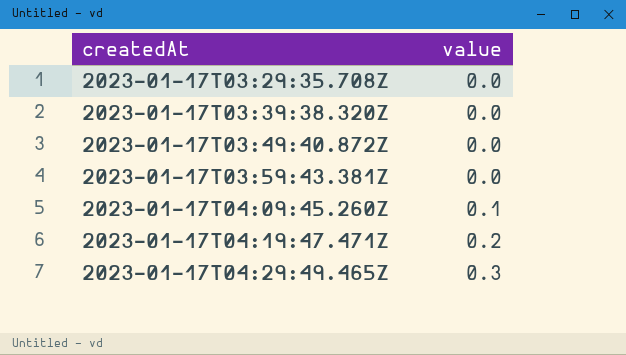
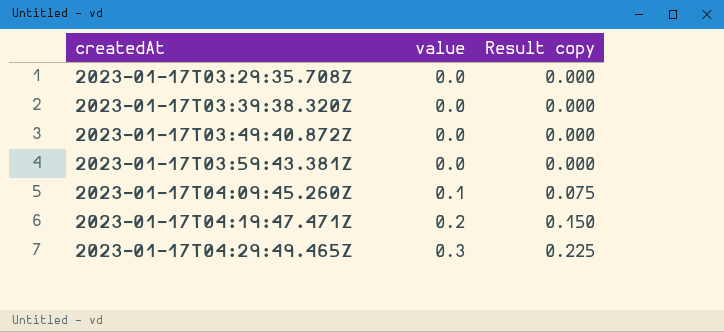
column Result copy | formula: none -> [value] * 0.75

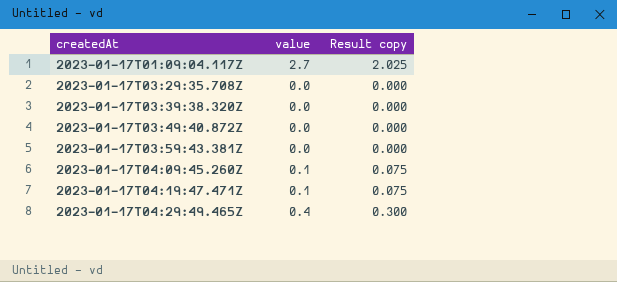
row 2023-01-17T01:09:04.117Z: none -> 2.7 | 2.025
2023-01-17T04:19:47.471Z | value: 0.2 -> 0.1
2023-01-17T04:19:47.471Z | Result copy: 0.150 -> 0.075
2023-01-17T04:29:49.465Z | value: 0.3 -> 0.4
2023-01-17T04:29:49.465Z | Result copy: 0.225 -> 0.300

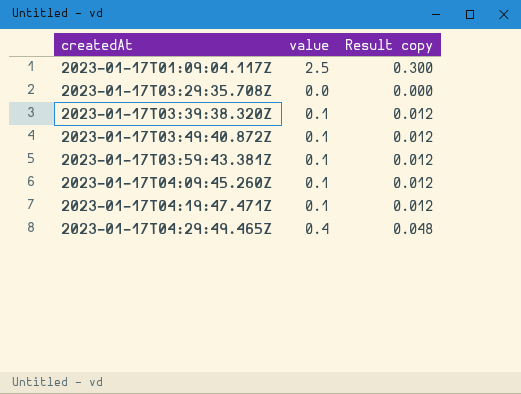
column Result copy | formula: [value] * 0.75 -> [value] * 0.12
2023-01-17T01:09:04.117Z | value: 2.7 -> 2.5
2023-01-17T03:39:38.320Z | value: 0.0 -> 0.1
2023-01-17T03:49:40.872Z | value: 0.0 -> 0.1
2023-01-17T03:59:43.381Z | value: 0.0 -> 0.1

